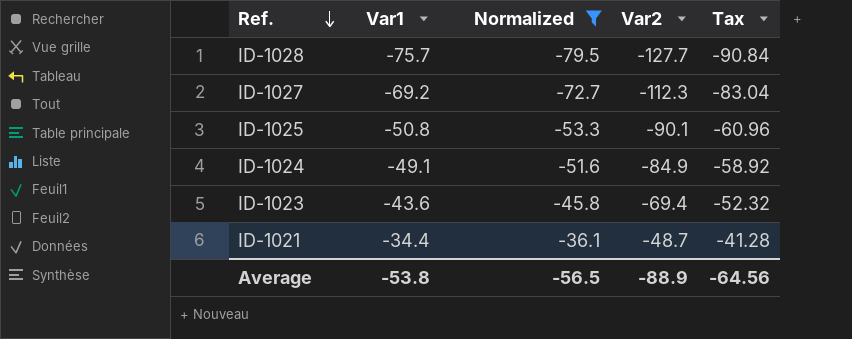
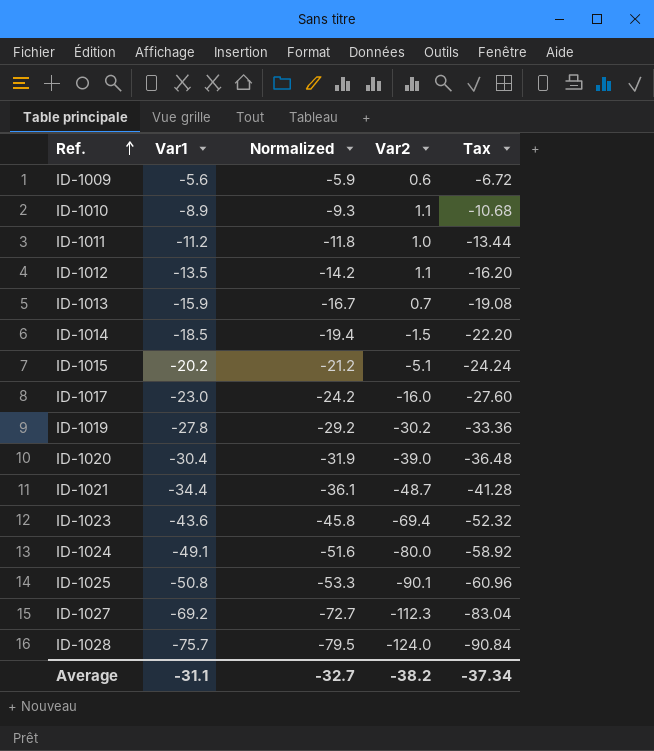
filter: Normalized <= -36.1 -> none
row order: Ref. descending -> Ref. ascending
ID-1024 | Var2: -84.9 -> -80.0
ID-1028 | Var2: -127.7 -> -124.0
Average | Var1: -53.8 -> -31.1
Average | Normalized: -56.5 -> -32.7
Average | Var2: -88.9 -> -38.2
Average | Tax: -64.56 -> -37.34

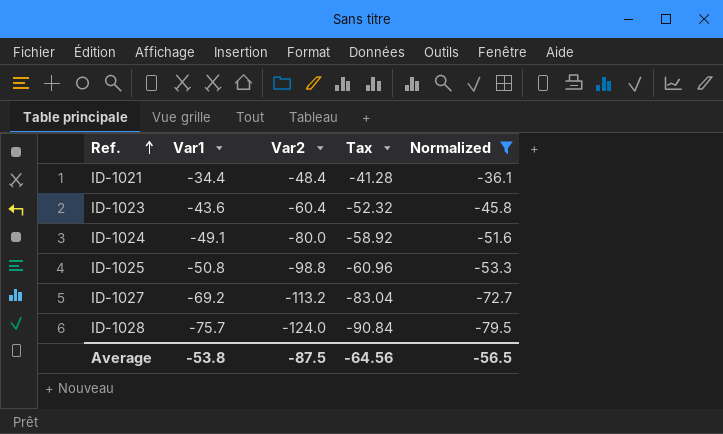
filter: none -> Normalized <= -36.1
column Normalized | position: 3 -> 5
ID-1021 | Var2: -48.7 -> -48.4
ID-1023 | Var2: -69.4 -> -60.4
ID-1025 | Var2: -90.1 -> -98.8
ID-1027 | Var2: -112.3 -> -113.2
Average | Var1: -31.1 -> -53.8
Average | Var2: -38.2 -> -87.5
Average | Tax: -37.34 -> -64.56
Average | Normalized: -32.7 -> -56.5

